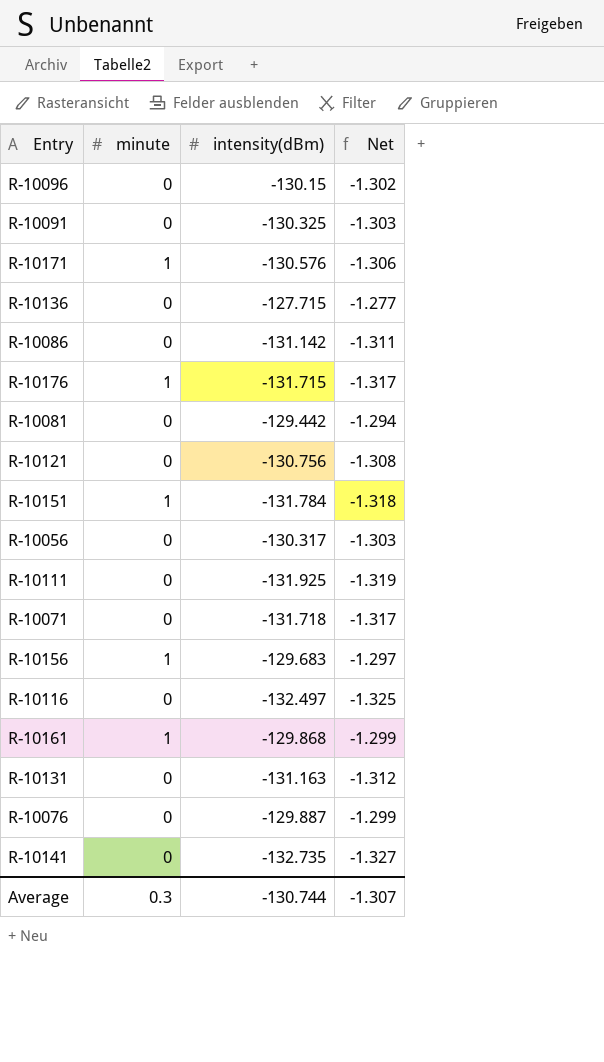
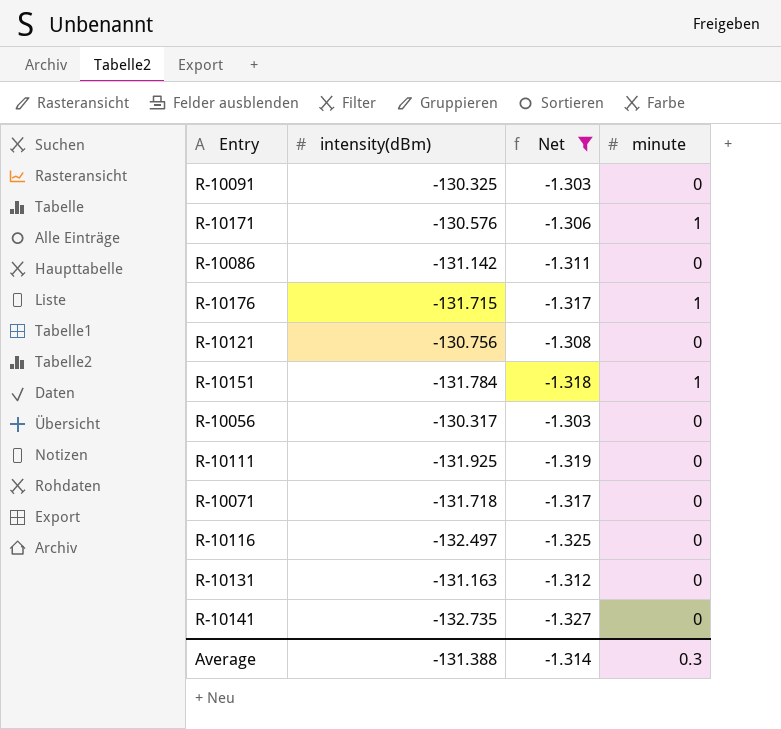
filter: none -> Net <= -1.303
column minute | position: 2 -> 4
Average | intensity(dBm): -130.744 -> -131.388
Average | Net: -1.307 -> -1.314

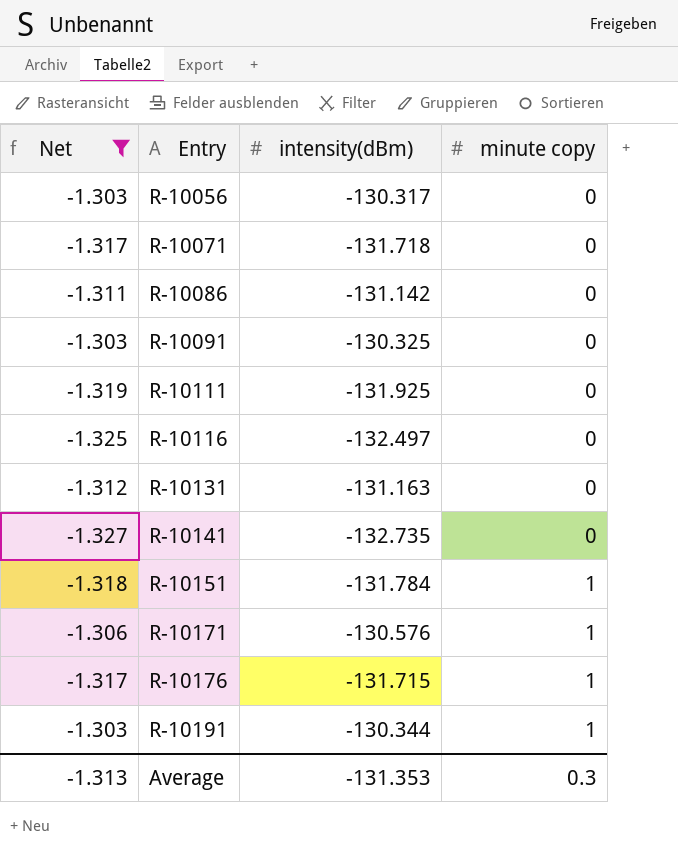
row order: none -> Entry ascending
column Net | position: 3 -> 1
column name: minute -> minute copy
row R-10121: -130.756 | -1.308 | 0 -> none
row R-10191: none -> -1.303 | -130.344 | 1
Average | Net: -1.314 -> -1.313
Average | intensity(dBm): -131.388 -> -131.353

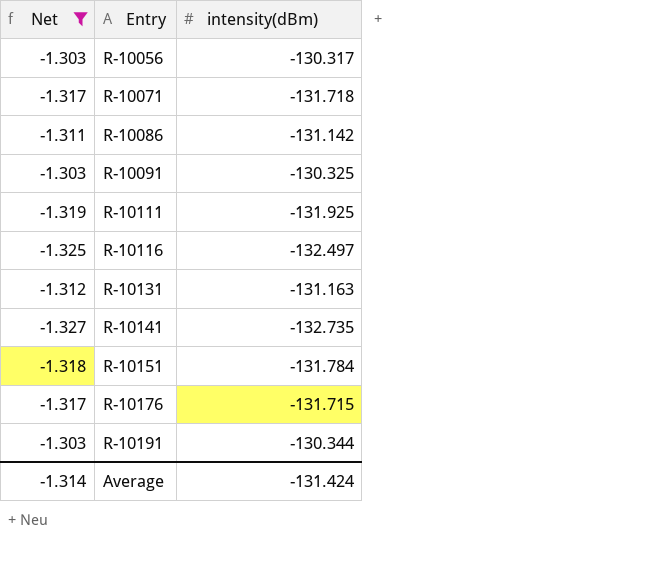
column minute copy | position: 4 -> none
row R-10171: -1.306 | -130.576 | 1 -> none
Average | Net: -1.313 -> -1.314
Average | intensity(dBm): -131.353 -> -131.424

